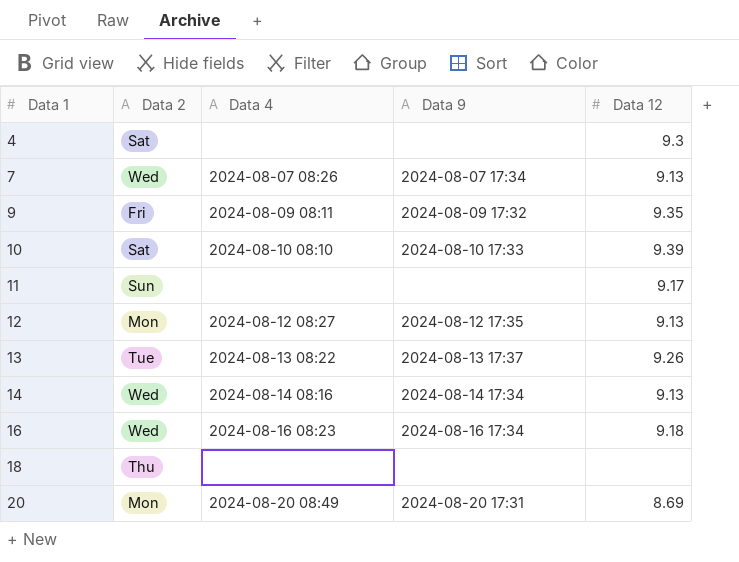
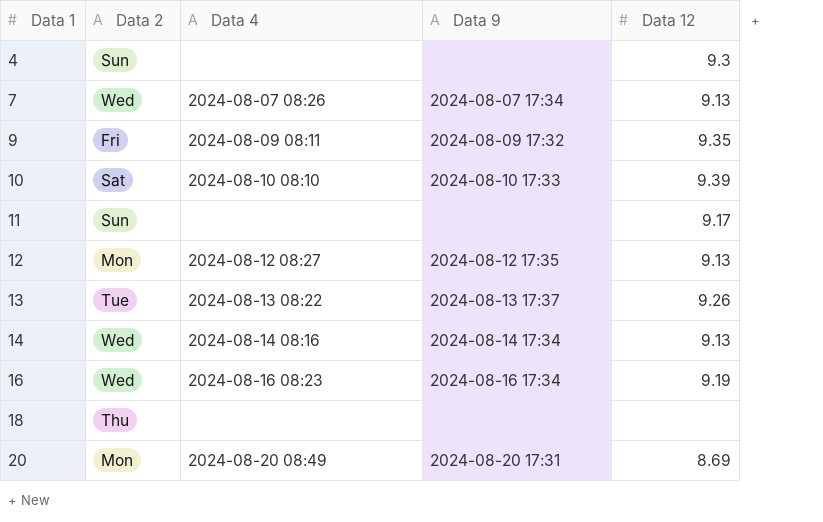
4 | Data 2: Sat -> Sun
16 | Data 12: 9.18 -> 9.19

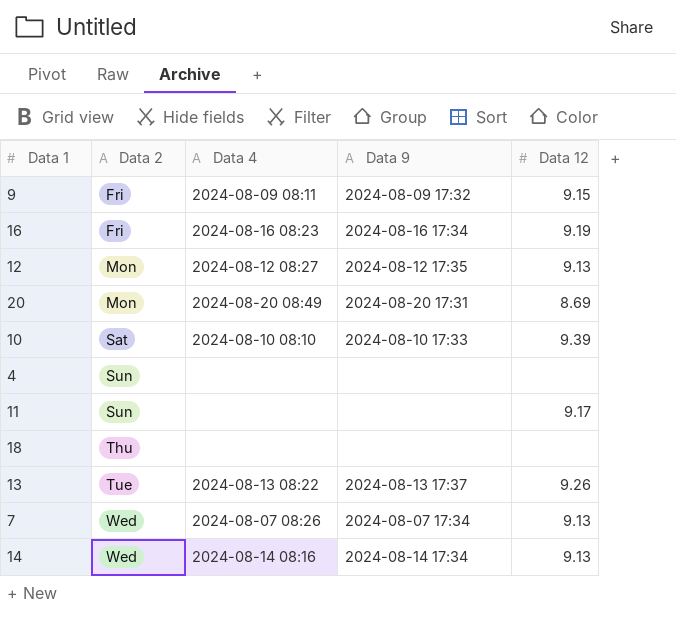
row order: Data 1 ascending -> Data 2 ascending
9 | Data 12: 9.35 -> 9.15
16 | Data 2: Wed -> Fri
4 | Data 12: 9.3 -> none

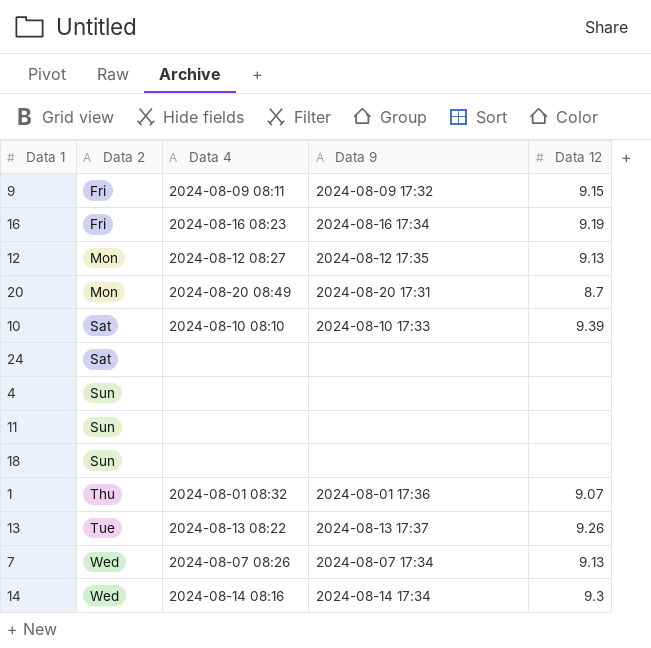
20 | Data 12: 8.69 -> 8.7
row 24: none -> Sat | none | none | none
11 | Data 12: 9.17 -> none
18 | Data 2: Thu -> Sun
row 1: none -> Thu | 2024-08-01 08:32 | 2024-08-01 17:36 | 9.07
14 | Data 12: 9.13 -> 9.3

